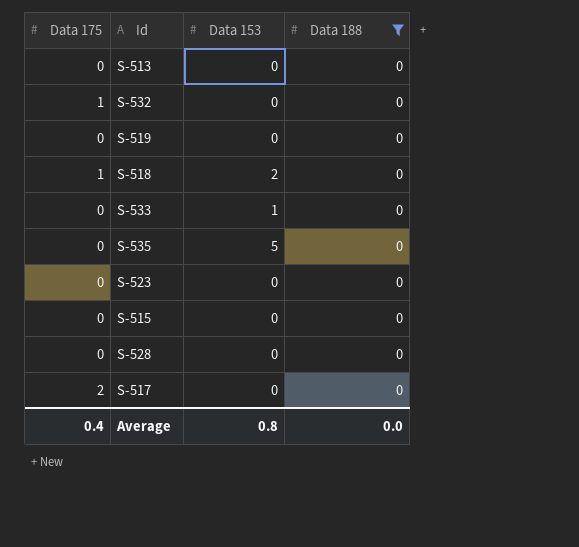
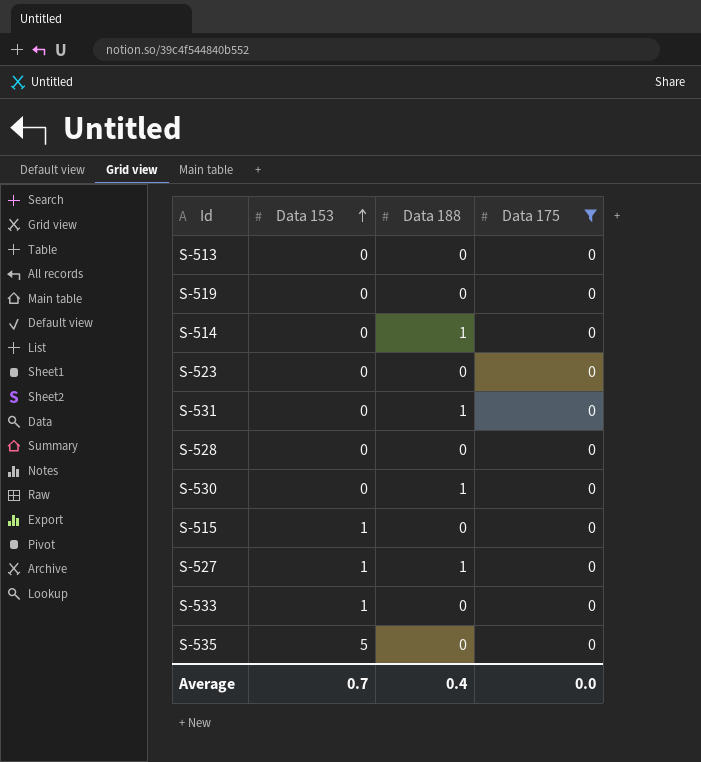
filter: Data 188 = 0 -> Data 175 = 0
row order: none -> Data 153 ascending
column Data 175 | position: 1 -> 4
S-515 | Data 153: 0 -> 1
Average | Data 153: 0.8 -> 0.7
Average | Data 188: 0.0 -> 0.4
Average | Data 175: 0.4 -> 0.0

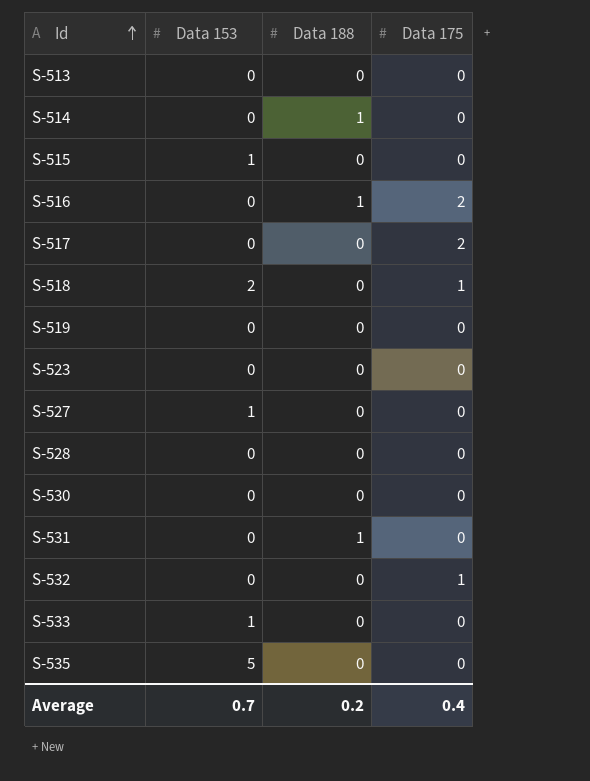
filter: Data 175 = 0 -> none
row order: Data 153 ascending -> Id ascending
S-527 | Data 188: 1 -> 0
S-530 | Data 188: 1 -> 0
Average | Data 188: 0.4 -> 0.2
Average | Data 175: 0.0 -> 0.4

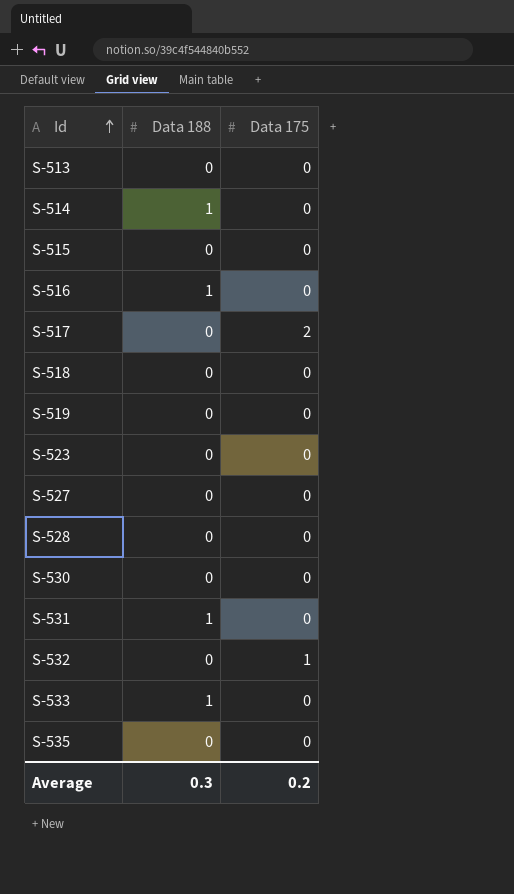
column Data 153 | position: 2 -> none
S-516 | Data 175: 2 -> 0
S-518 | Data 175: 1 -> 0
S-533 | Data 188: 0 -> 1
Average | Data 188: 0.2 -> 0.3
Average | Data 175: 0.4 -> 0.2

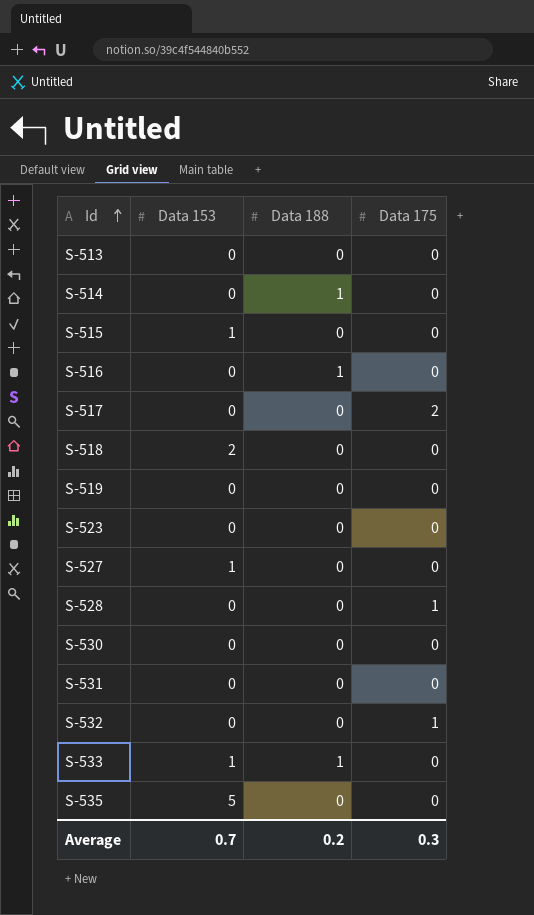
column Data 153 | position: none -> 2
S-528 | Data 175: 0 -> 1
S-531 | Data 188: 1 -> 0
Average | Data 188: 0.3 -> 0.2
Average | Data 175: 0.2 -> 0.3

